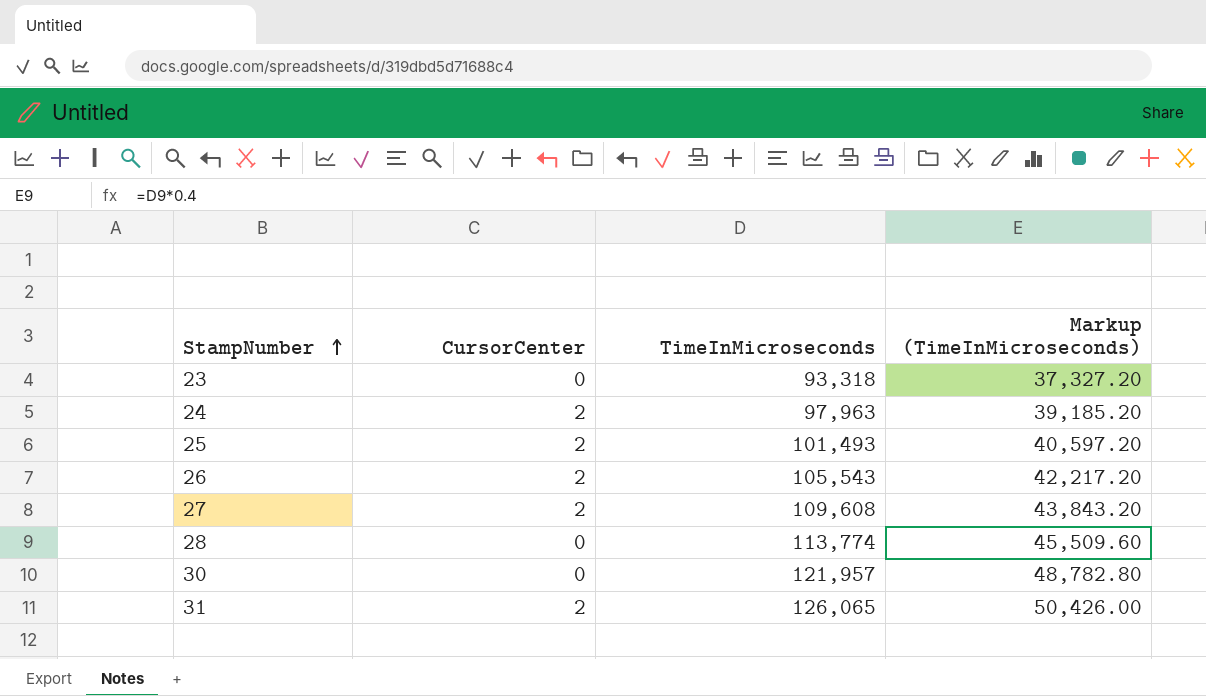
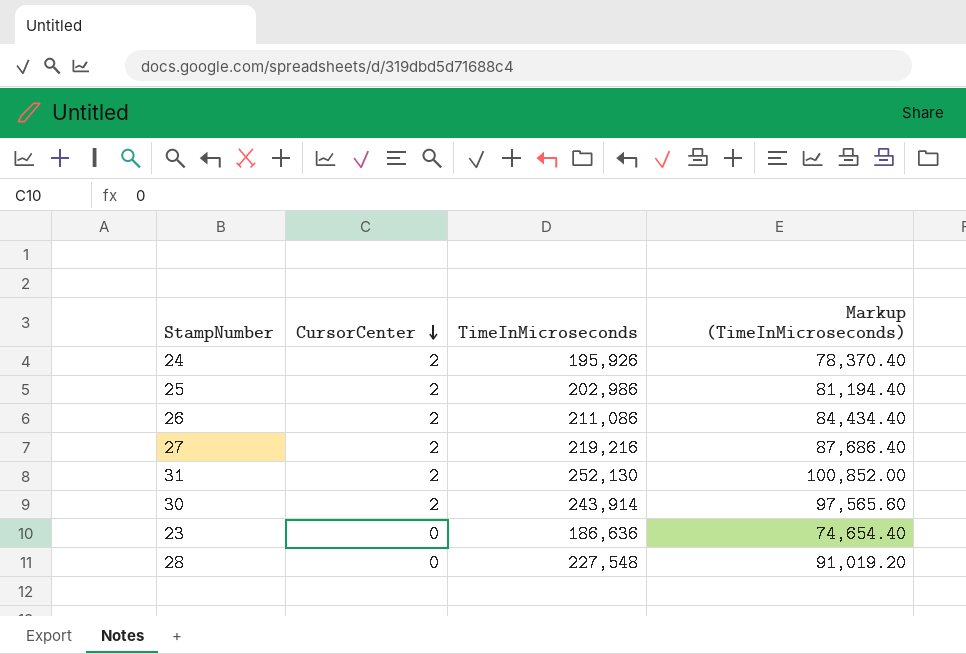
row order: StampNumber ascending -> CursorCenter descending
24 | TimeInMicroseconds: 97,963 -> 195,926
24 | Markup (TimeInMicroseconds): 39,185.20 -> 78,370.40
25 | TimeInMicroseconds: 101,493 -> 202,986
25 | Markup (TimeInMicroseconds): 40,597.20 -> 81,194.40
26 | TimeInMicroseconds: 105,543 -> 211,086
26 | Markup (TimeInMicroseconds): 42,217.20 -> 84,434.40
27 | TimeInMicroseconds: 109,608 -> 219,216
27 | Markup (TimeInMicroseconds): 43,843.20 -> 87,686.40
31 | TimeInMicroseconds: 126,065 -> 252,130
31 | Markup (TimeInMicroseconds): 50,426.00 -> 100,852.00
30 | CursorCenter: 0 -> 2
30 | TimeInMicroseconds: 121,957 -> 243,914
30 | Markup (TimeInMicroseconds): 48,782.80 -> 97,565.60
23 | TimeInMicroseconds: 93,318 -> 186,636
23 | Markup (TimeInMicroseconds): 37,327.20 -> 74,654.40
28 | TimeInMicroseconds: 113,774 -> 227,548
28 | Markup (TimeInMicroseconds): 45,509.60 -> 91,019.20

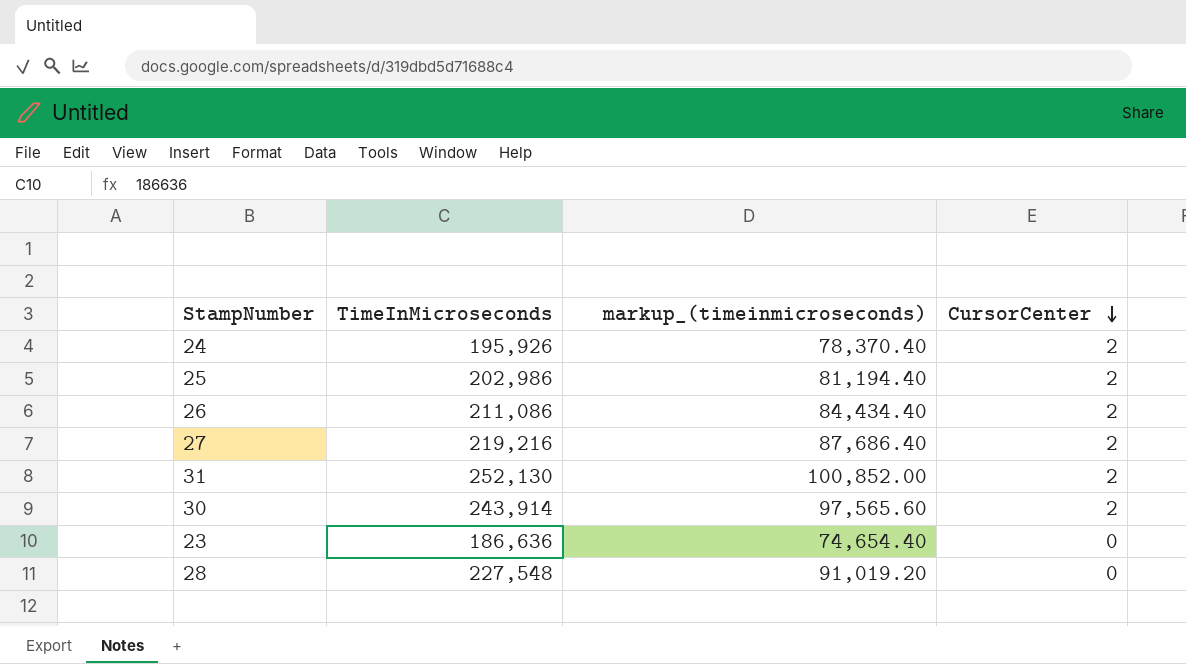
column name: Markup (TimeInMicroseconds) -> markup_(timeinmicroseconds)
column CursorCenter | position: 2 -> 4

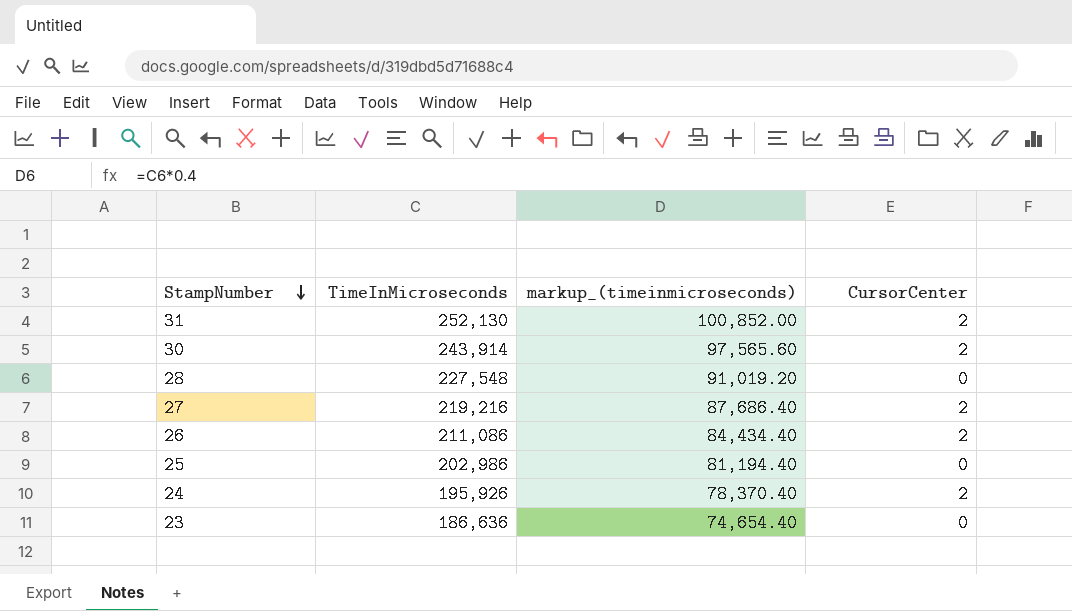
row order: CursorCenter descending -> StampNumber descending
25 | CursorCenter: 2 -> 0

